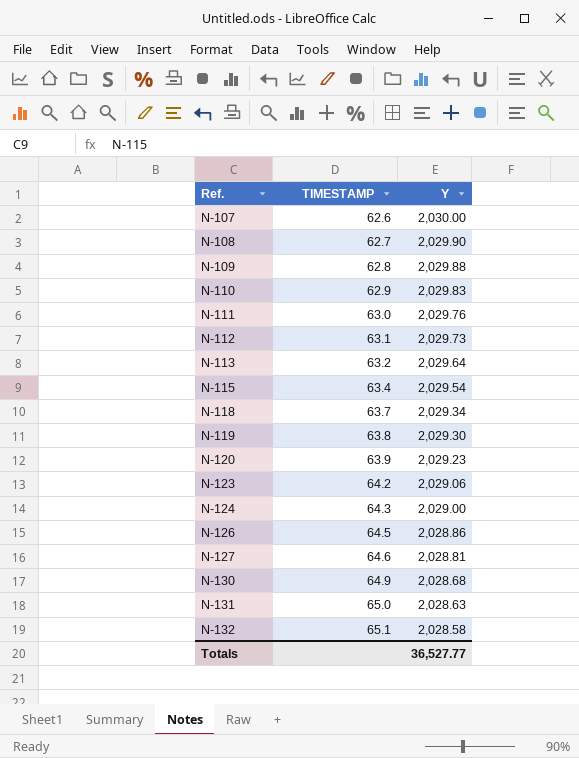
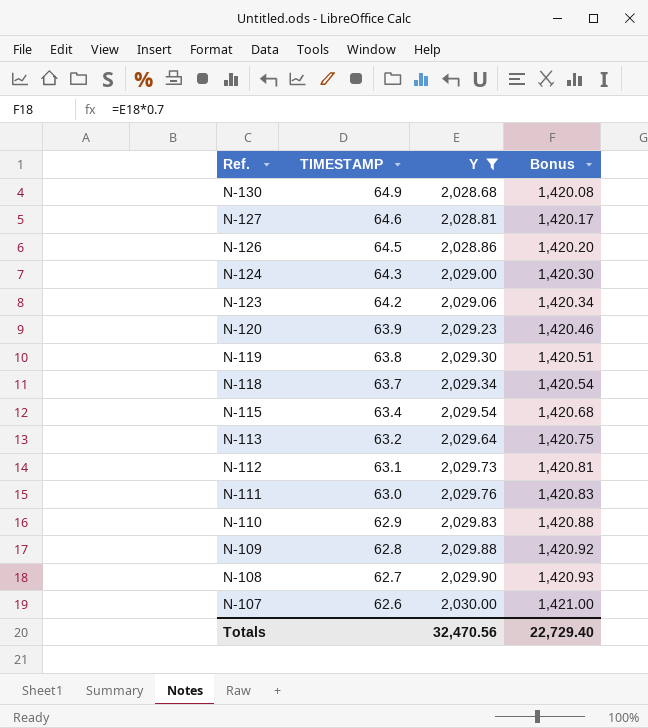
filter: none -> Y >= 2,028.68
row order: Ref. ascending -> Ref. descending
column Bonus | formula: none -> [Y] * 0.7
Totals | Y: 36,527.77 -> 32,470.56

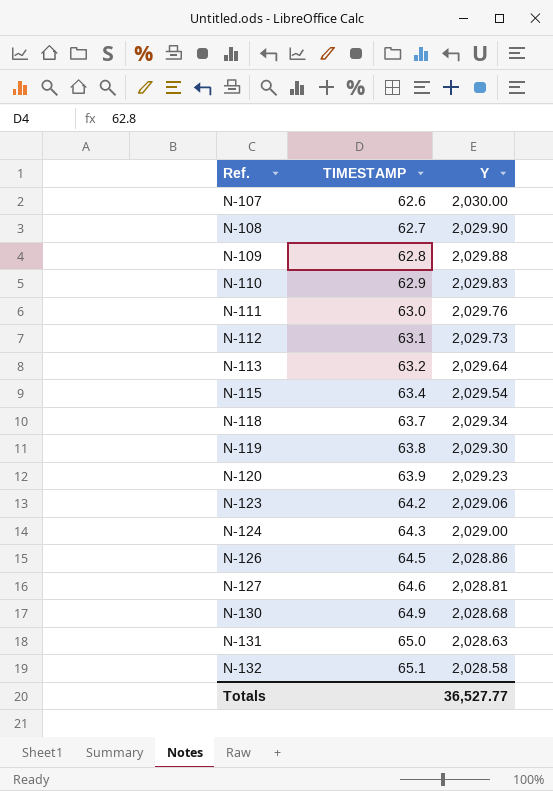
filter: Y >= 2,028.68 -> none
row order: Ref. descending -> Ref. ascending
column Bonus | formula: [Y] * 0.7 -> none
Totals | Y: 32,470.56 -> 36,527.77

